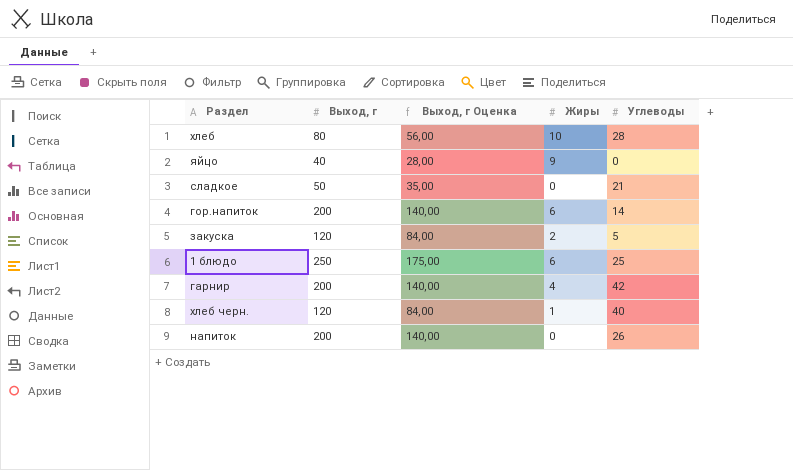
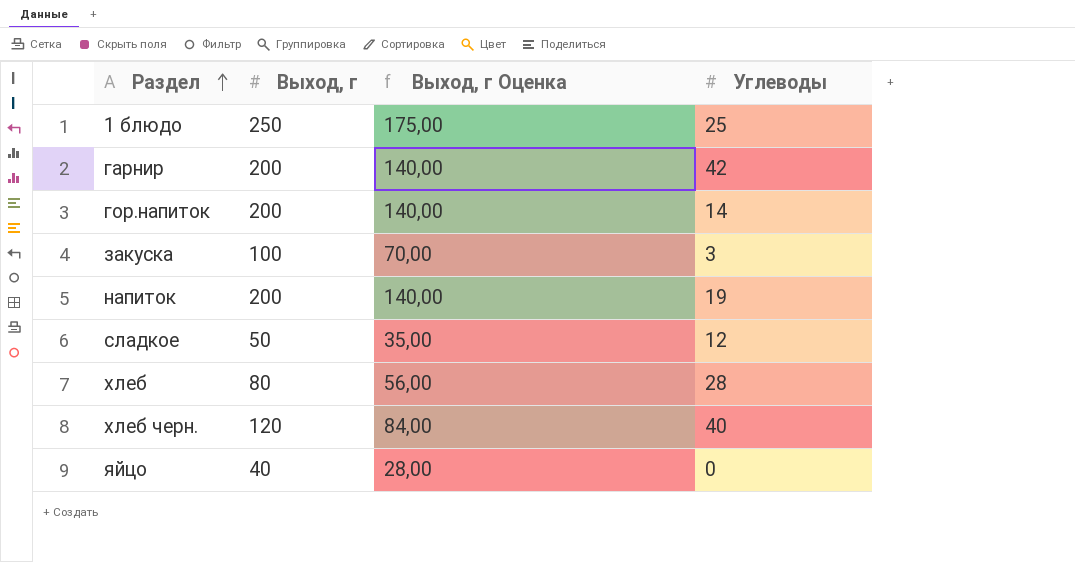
row order: none -> Раздел ascending
column Жиры | position: 4 -> none
закуска | Выход, г: 120 -> 100
закуска | Выход, г Оценка: 84,00 -> 70,00
закуска | Углеводы: 5 -> 3
напиток | Углеводы: 26 -> 19
сладкое | Углеводы: 21 -> 12

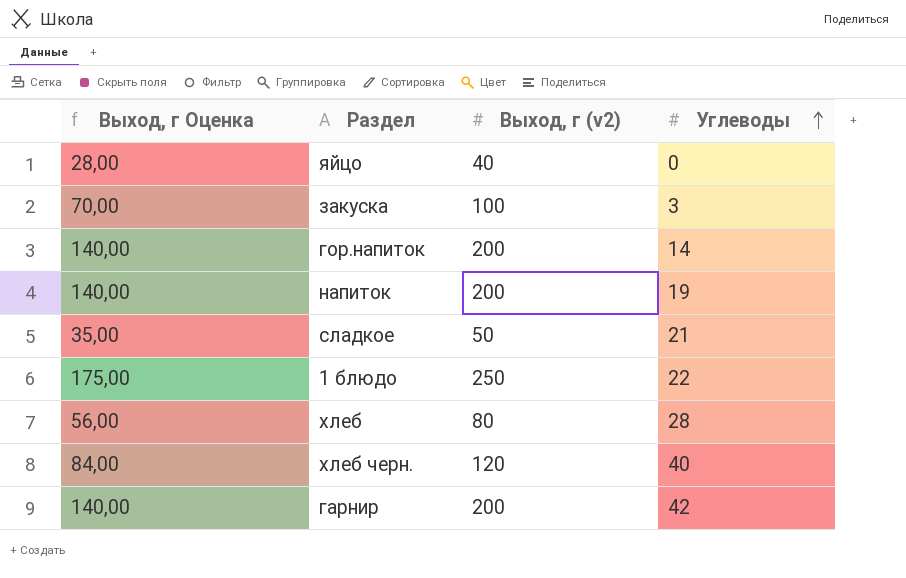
row order: Раздел ascending -> Углеводы ascending
column Выход, г Оценка | position: 3 -> 1
column name: Выход, г -> Выход, г (v2)
сладкое | Углеводы: 12 -> 21
1 блюдо | Углеводы: 25 -> 22

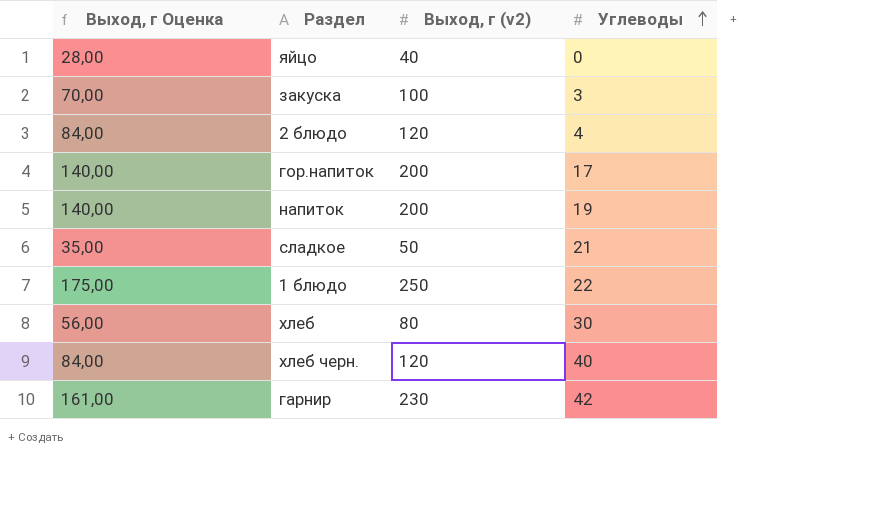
row 2 блюдо: none -> 84,00 | 120 | 4
гор.напиток | Углеводы: 14 -> 17
хлеб | Углеводы: 28 -> 30
гарнир | Выход, г Оценка: 140,00 -> 161,00
гарнир | Выход, г (v2): 200 -> 230

